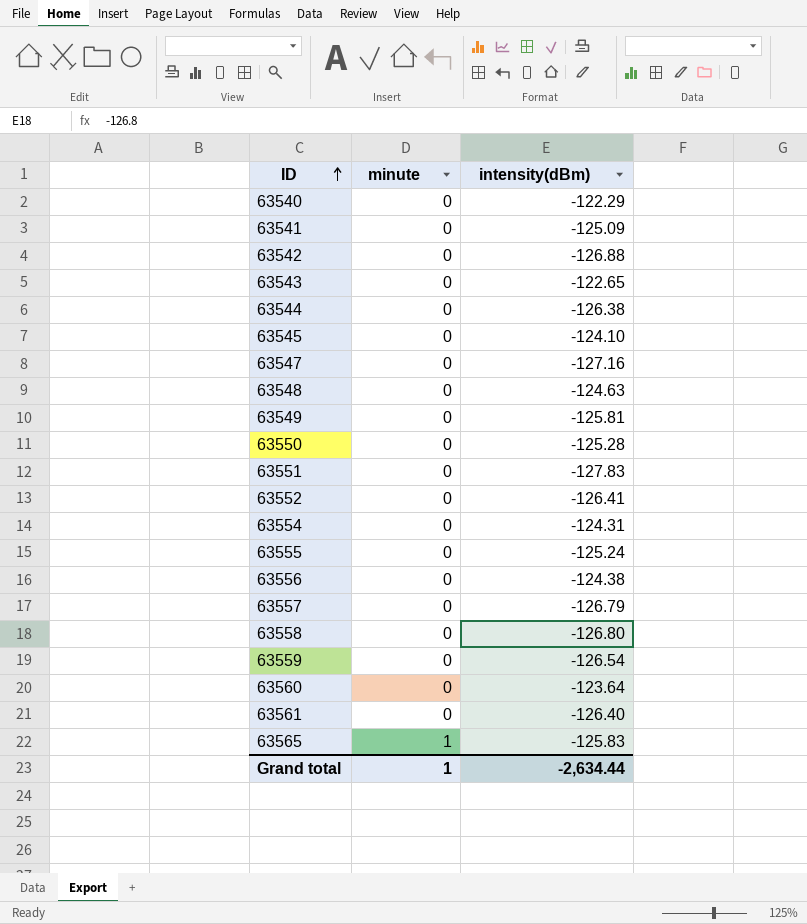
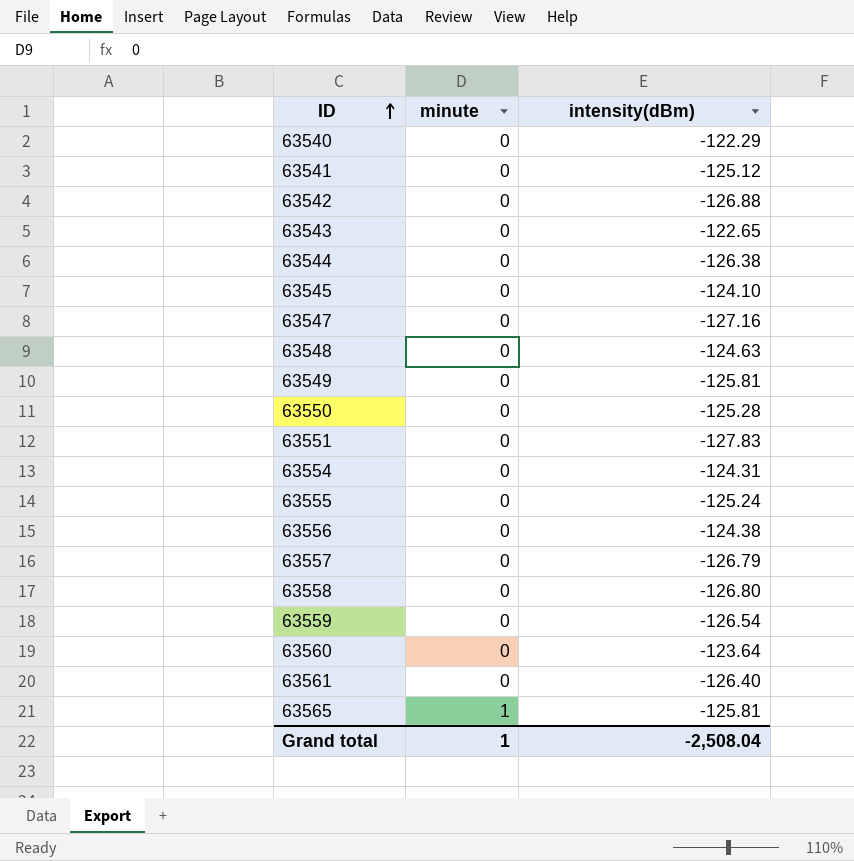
row 63552: 0 | -126.41 -> none
63541 | intensity(dBm): -125.09 -> -125.12
63565 | intensity(dBm): -125.83 -> -125.81
Grand total | intensity(dBm): -2,634.44 -> -2,508.04

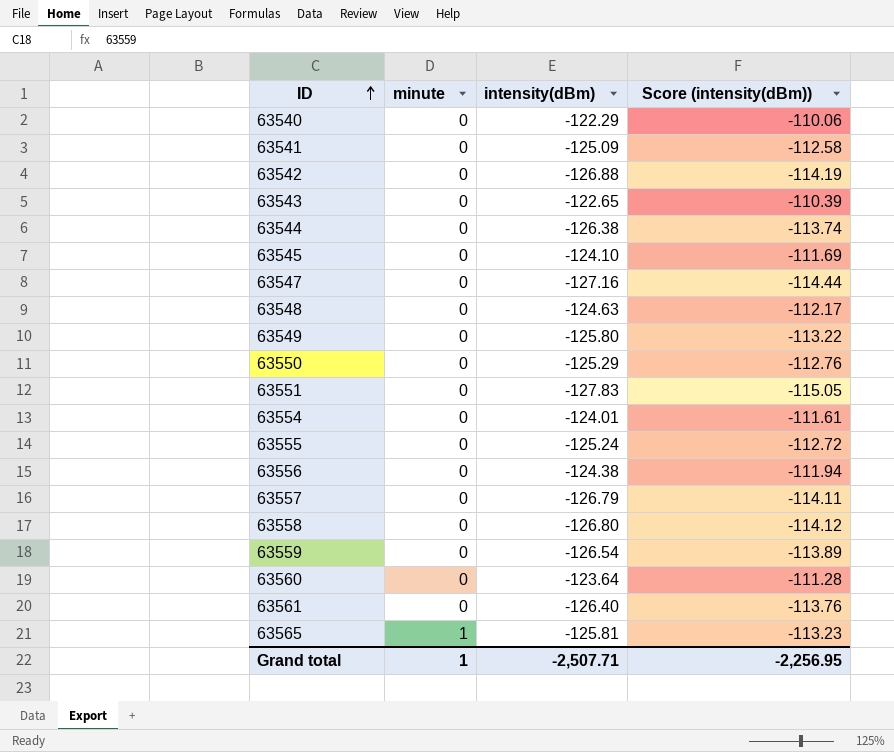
column Score (intensity(dBm)) | formula: none -> [intensity(dBm)] * 0.9
63541 | intensity(dBm): -125.12 -> -125.09
63549 | intensity(dBm): -125.81 -> -125.80
63550 | intensity(dBm): -125.28 -> -125.29
63554 | intensity(dBm): -124.31 -> -124.01
Grand total | intensity(dBm): -2,508.04 -> -2,507.71

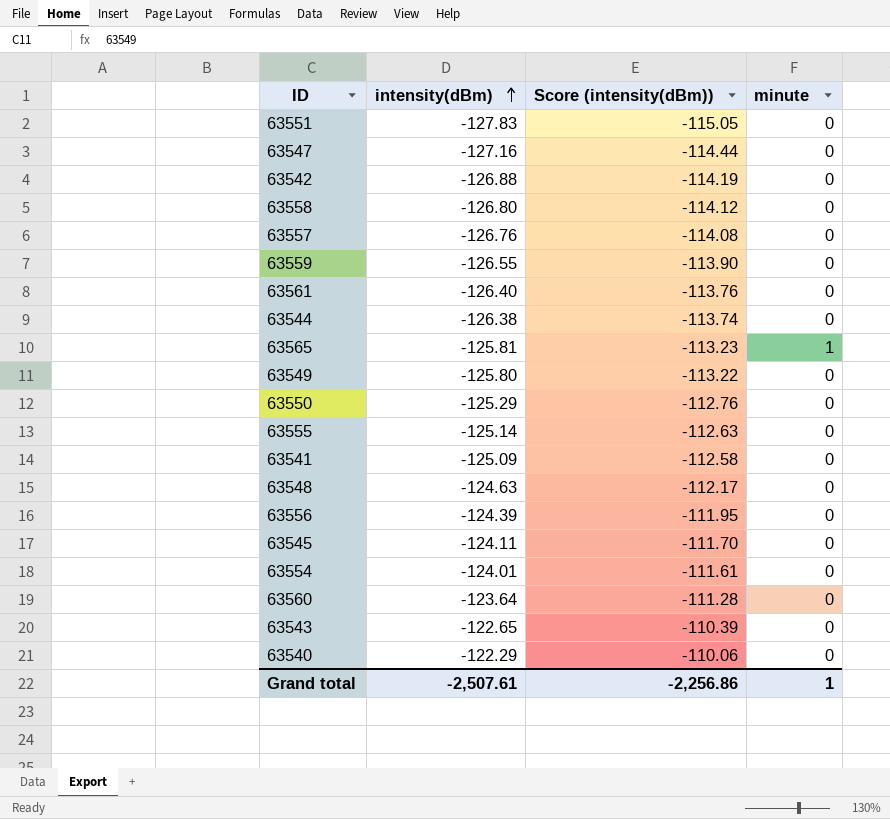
row order: ID ascending -> intensity(dBm) ascending
column minute | position: 2 -> 4
63557 | intensity(dBm): -126.79 -> -126.76
63557 | Score (intensity(dBm)): -114.11 -> -114.08
63559 | intensity(dBm): -126.54 -> -126.55
63559 | Score (intensity(dBm)): -113.89 -> -113.90
63555 | intensity(dBm): -125.24 -> -125.14
63555 | Score (intensity(dBm)): -112.72 -> -112.63
63556 | intensity(dBm): -124.38 -> -124.39
63556 | Score (intensity(dBm)): -111.94 -> -111.95
63545 | intensity(dBm): -124.10 -> -124.11
63545 | Score (intensity(dBm)): -111.69 -> -111.70
Grand total | intensity(dBm): -2,507.71 -> -2,507.61
Grand total | Score (intensity(dBm)): -2,256.95 -> -2,256.86

